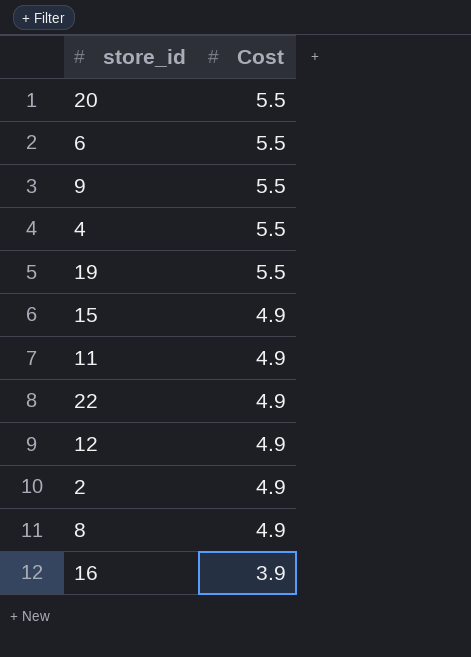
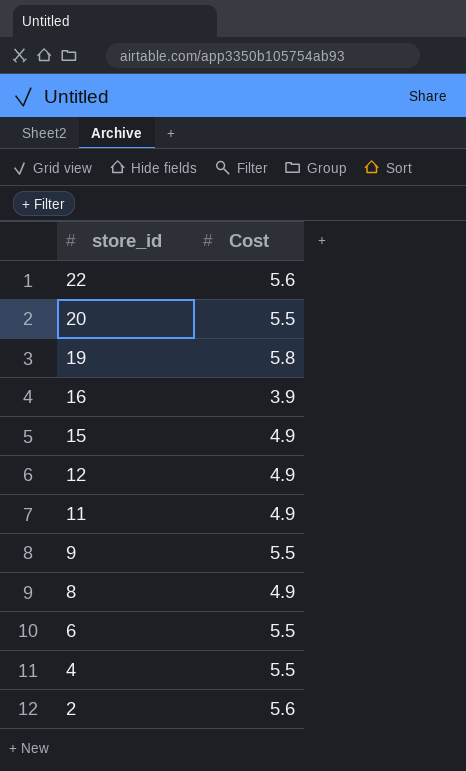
row order: Cost descending -> store_id descending
22 | Cost: 4.9 -> 5.6
19 | Cost: 5.5 -> 5.8
2 | Cost: 4.9 -> 5.6

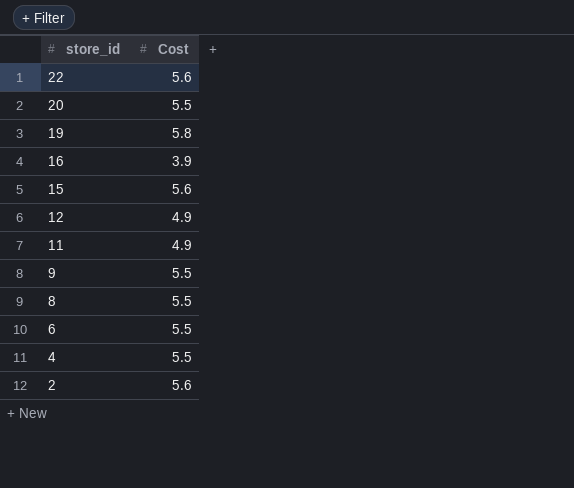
15 | Cost: 4.9 -> 5.6
8 | Cost: 4.9 -> 5.5

